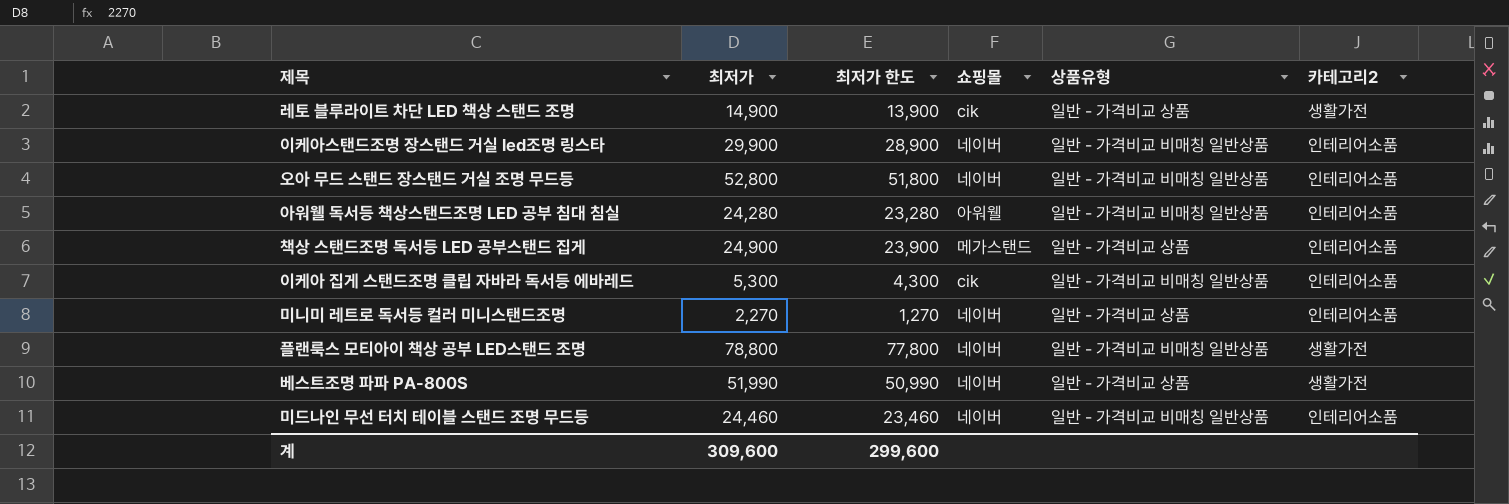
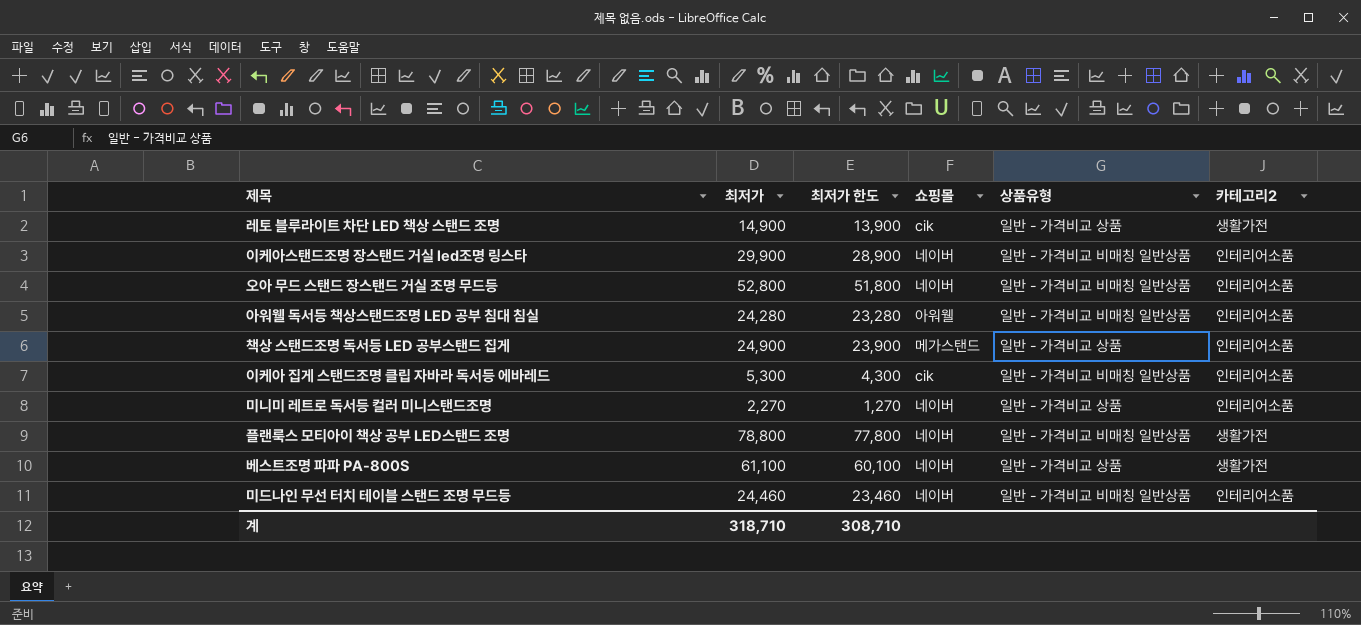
베스트조명 파파 PA-800S | 최저가: 51,990 -> 61,100
베스트조명 파파 PA-800S | 최저가 한도: 50,990 -> 60,100
계 | 최저가: 309,600 -> 318,710
계 | 최저가 한도: 299,600 -> 308,710

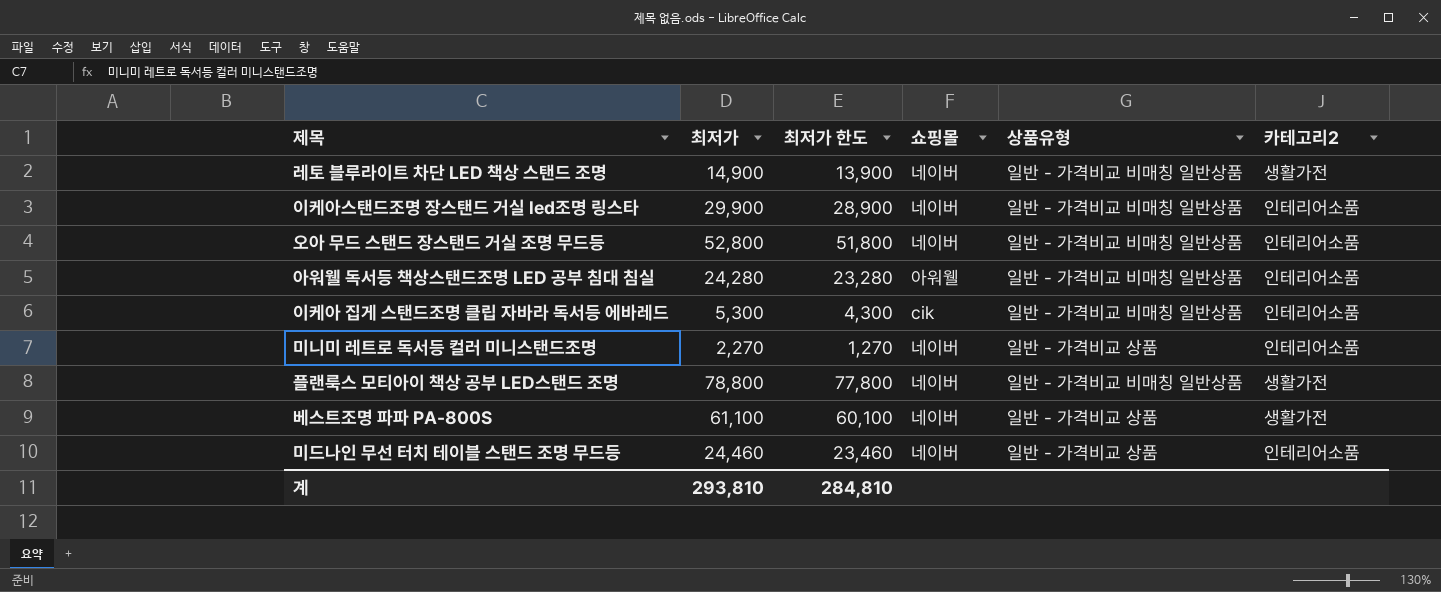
row 책상 스탠드조명 독서등 LED 공부스탠드 집게: 24,900 | 23,900 | 메가스탠드 | 일반 - 가격비교 상품 | 인테리어소품 -> none
레토 블루라이트 차단 LED 책상 스탠드 조명 | 쇼핑몰: cik -> 네이버
레토 블루라이트 차단 LED 책상 스탠드 조명 | 상품유형: 일반 - 가격비교 상품 -> 일반 - 가격비교 비매칭 일반상품
미드나인 무선 터치 테이블 스탠드 조명 무드등 | 상품유형: 일반 - 가격비교 비매칭 일반상품 -> 일반 - 가격비교 상품
계 | 최저가: 318,710 -> 293,810
계 | 최저가 한도: 308,710 -> 284,810

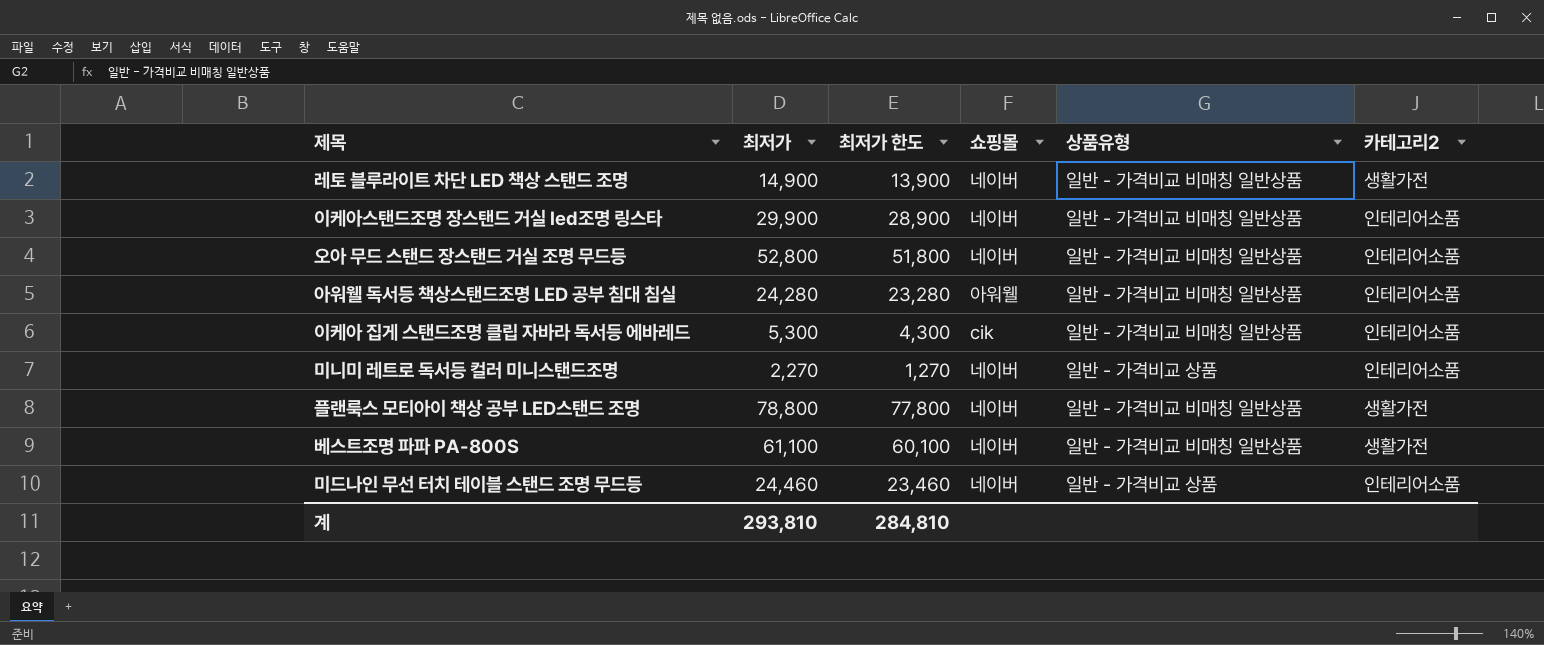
베스트조명 파파 PA-800S | 상품유형: 일반 - 가격비교 상품 -> 일반 - 가격비교 비매칭 일반상품

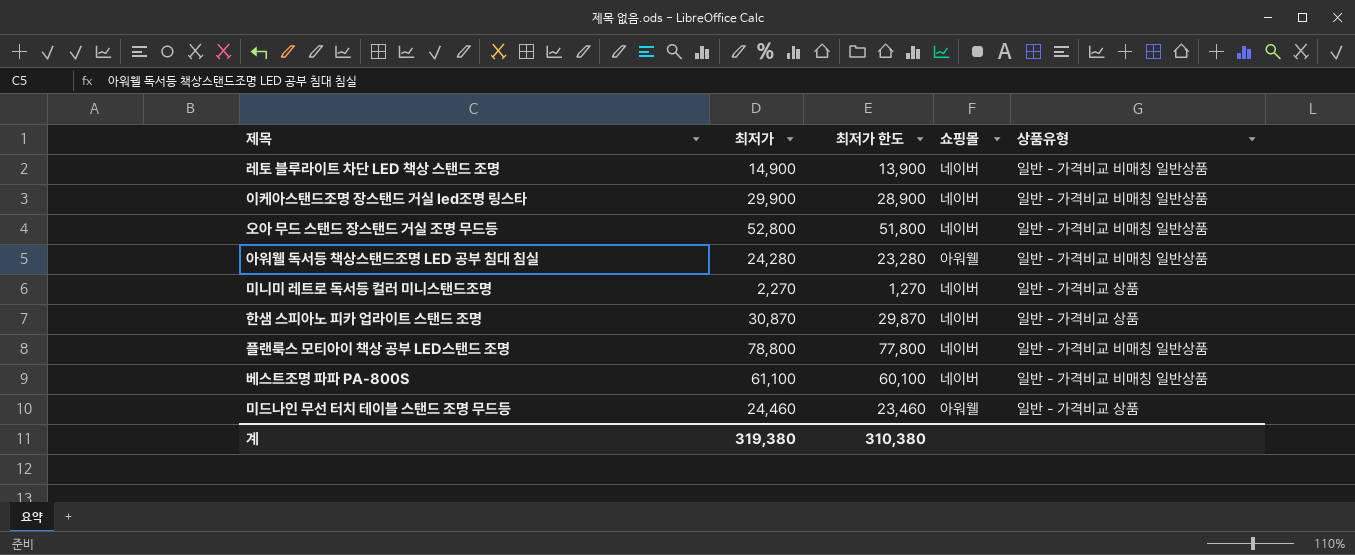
column 카테고리2 | position: 6 -> none
row 이케아 집게 스탠드조명 클립 자바라 독서등 에바레드: 5,300 | 4,300 | cik | 일반 - 가격비교 비매칭 일반상품 | 인테리어소품 -> none
row 한샘 스피아노 피카 업라이트 스탠드 조명: none -> 30,870 | 29,870 | 네이버 | 일반 - 가격비교 상품
미드나인 무선 터치 테이블 스탠드 조명 무드등 | 쇼핑몰: 네이버 -> 아워웰
계 | 최저가: 293,810 -> 319,380
계 | 최저가 한도: 284,810 -> 310,380

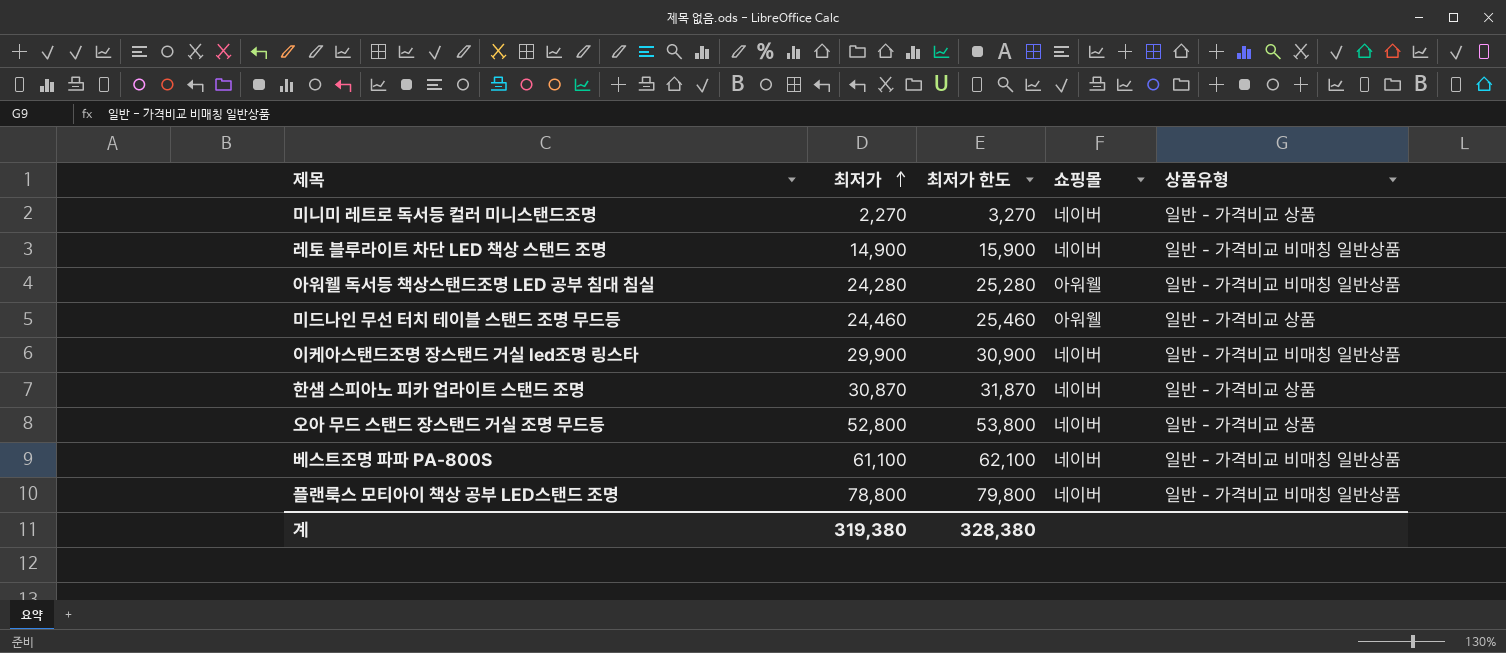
row order: none -> 최저가 ascending
column 최저가 한도 | formula: [최저가] - 1000 -> [최저가] + 1000
오아 무드 스탠드 장스탠드 거실 조명 무드등 | 상품유형: 일반 - 가격비교 비매칭 일반상품 -> 일반 - 가격비교 상품
계 | 최저가 한도: 310,380 -> 328,380

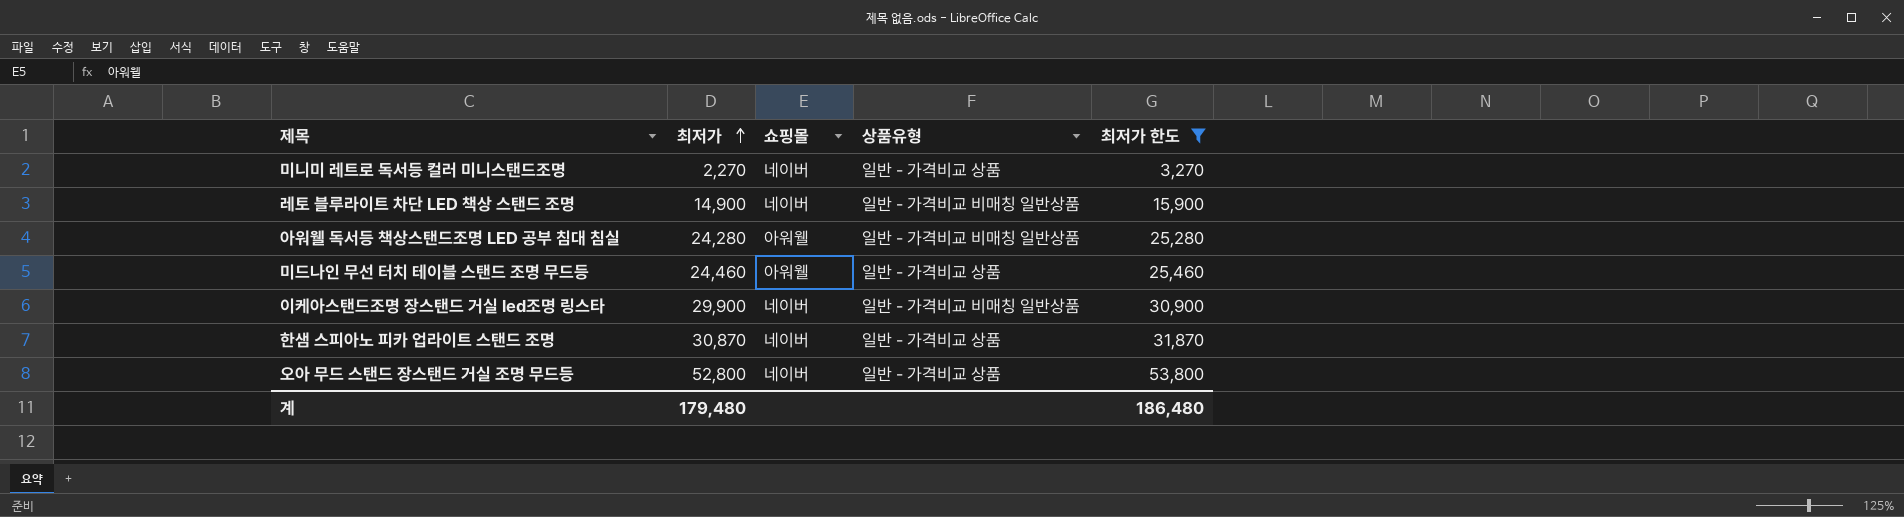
filter: none -> 최저가 한도 <= 53,800
column 최저가 한도 | position: 3 -> 5
계 | 최저가: 319,380 -> 179,480
계 | 최저가 한도: 328,380 -> 186,480

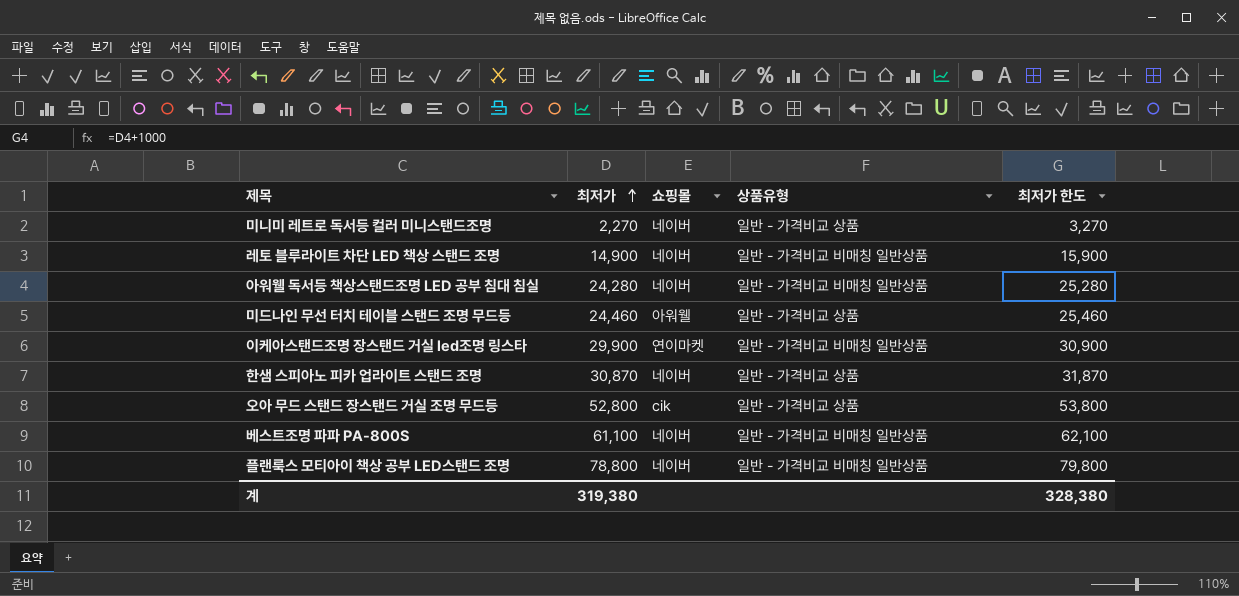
filter: 최저가 한도 <= 53,800 -> none
아워웰 독서등 책상스탠드조명 LED 공부 침대 침실 | 쇼핑몰: 아워웰 -> 네이버
이케아스탠드조명 장스탠드 거실 led조명 링스타 | 쇼핑몰: 네이버 -> 연이마켓
오아 무드 스탠드 장스탠드 거실 조명 무드등 | 쇼핑몰: 네이버 -> cik
계 | 최저가: 179,480 -> 319,380
계 | 최저가 한도: 186,480 -> 328,380

